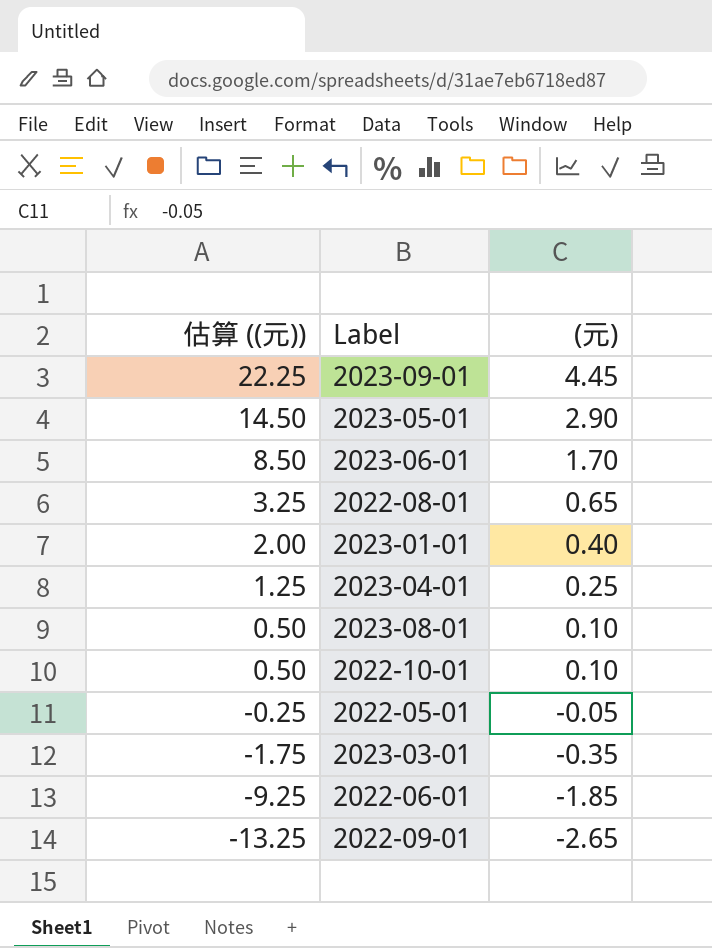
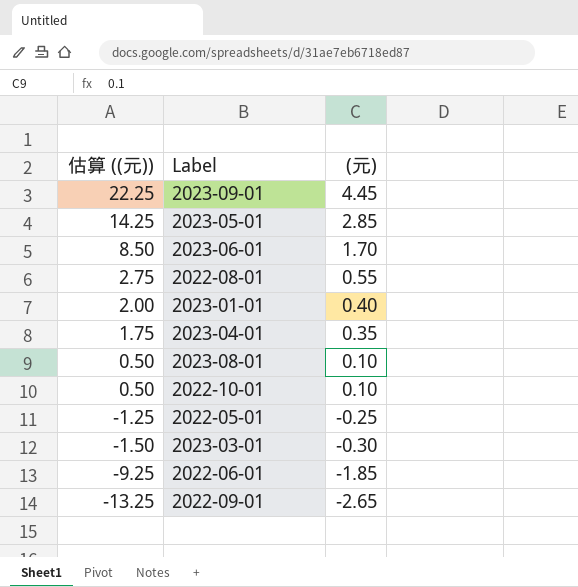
2023-05-01 | 估算 ((元)): 14.50 -> 14.25
2023-05-01 | (元): 2.90 -> 2.85
2022-08-01 | 估算 ((元)): 3.25 -> 2.75
2022-08-01 | (元): 0.65 -> 0.55
2023-04-01 | 估算 ((元)): 1.25 -> 1.75
2023-04-01 | (元): 0.25 -> 0.35
2022-05-01 | 估算 ((元)): -0.25 -> -1.25
2022-05-01 | (元): -0.05 -> -0.25
2023-03-01 | 估算 ((元)): -1.75 -> -1.50
2023-03-01 | (元): -0.35 -> -0.30

